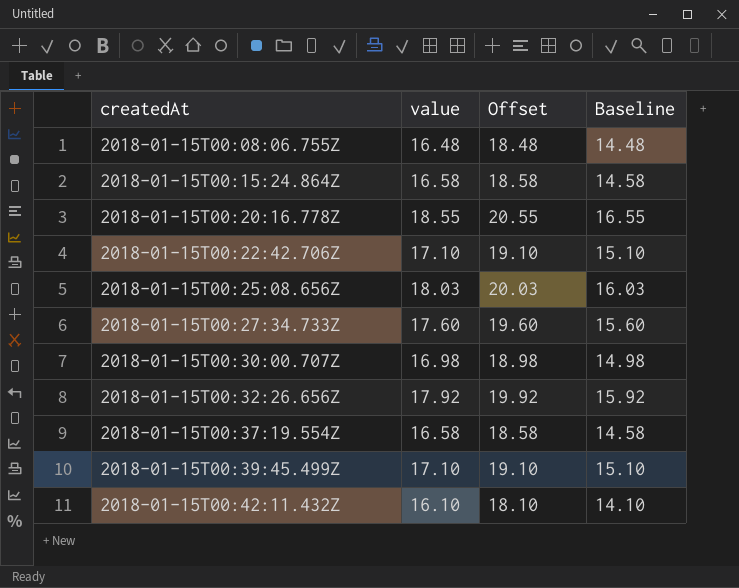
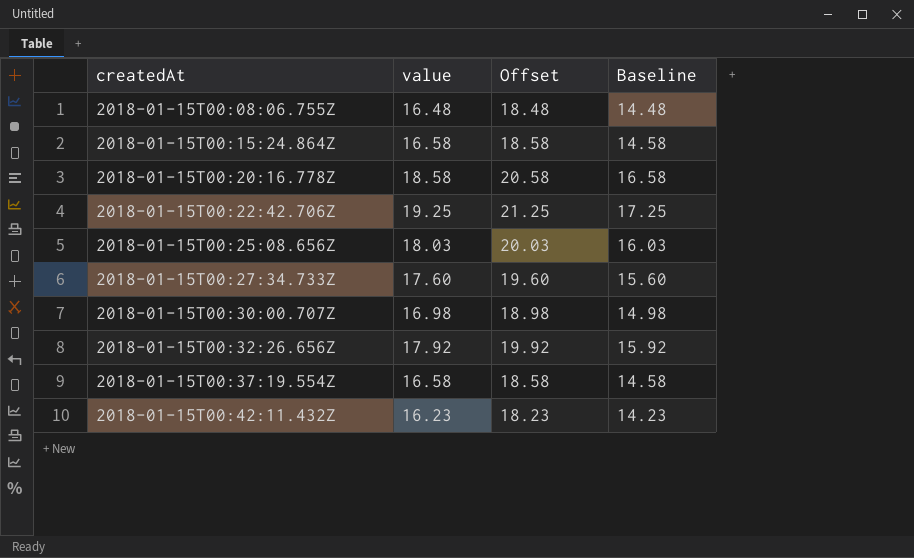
row 2018-01-15T00:39:45.499Z: 17.10 | 19.10 | 15.10 -> none
2018-01-15T00:20:16.778Z | value: 18.55 -> 18.58
2018-01-15T00:20:16.778Z | Offset: 20.55 -> 20.58
2018-01-15T00:20:16.778Z | Baseline: 16.55 -> 16.58
2018-01-15T00:22:42.706Z | value: 17.10 -> 19.25
2018-01-15T00:22:42.706Z | Offset: 19.10 -> 21.25
2018-01-15T00:22:42.706Z | Baseline: 15.10 -> 17.25
2018-01-15T00:42:11.432Z | value: 16.10 -> 16.23
2018-01-15T00:42:11.432Z | Offset: 18.10 -> 18.23
2018-01-15T00:42:11.432Z | Baseline: 14.10 -> 14.23

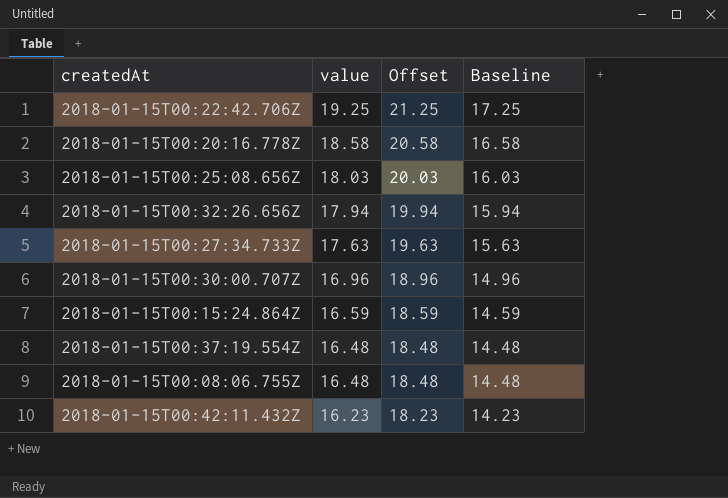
row order: createdAt ascending -> value descending
2018-01-15T00:32:26.656Z | value: 17.92 -> 17.94
2018-01-15T00:32:26.656Z | Offset: 19.92 -> 19.94
2018-01-15T00:32:26.656Z | Baseline: 15.92 -> 15.94
2018-01-15T00:27:34.733Z | value: 17.60 -> 17.63
2018-01-15T00:27:34.733Z | Offset: 19.60 -> 19.63
2018-01-15T00:27:34.733Z | Baseline: 15.60 -> 15.63
2018-01-15T00:30:00.707Z | value: 16.98 -> 16.96
2018-01-15T00:30:00.707Z | Offset: 18.98 -> 18.96
2018-01-15T00:30:00.707Z | Baseline: 14.98 -> 14.96
2018-01-15T00:15:24.864Z | value: 16.58 -> 16.59
2018-01-15T00:15:24.864Z | Offset: 18.58 -> 18.59
2018-01-15T00:15:24.864Z | Baseline: 14.58 -> 14.59
2018-01-15T00:37:19.554Z | value: 16.58 -> 16.48
2018-01-15T00:37:19.554Z | Offset: 18.58 -> 18.48
2018-01-15T00:37:19.554Z | Baseline: 14.58 -> 14.48

